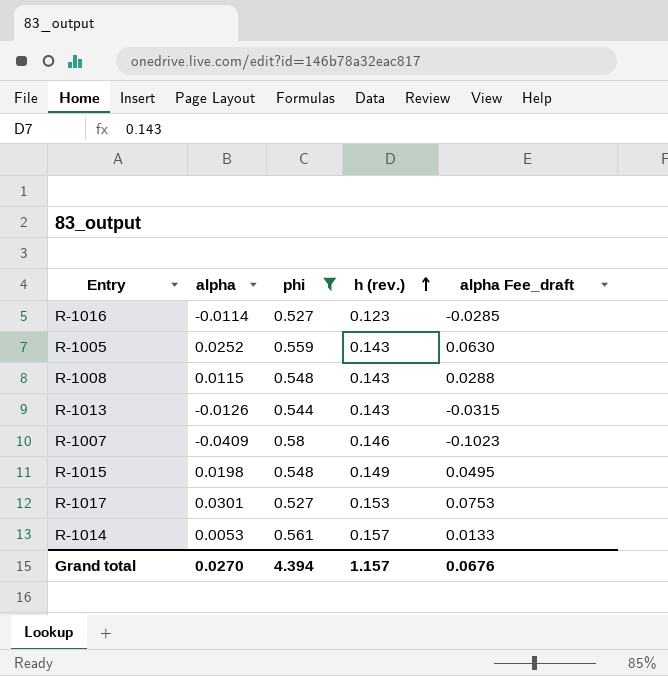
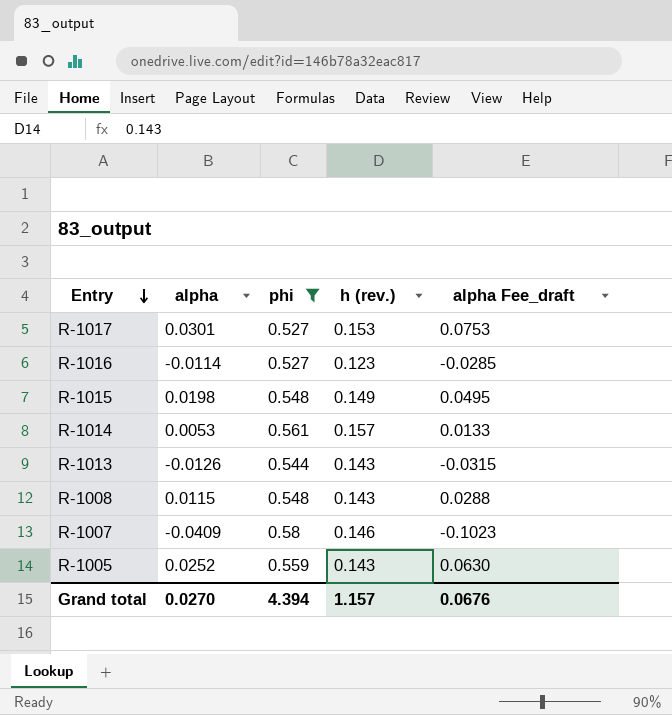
row order: h (rev.) ascending -> Entry descending

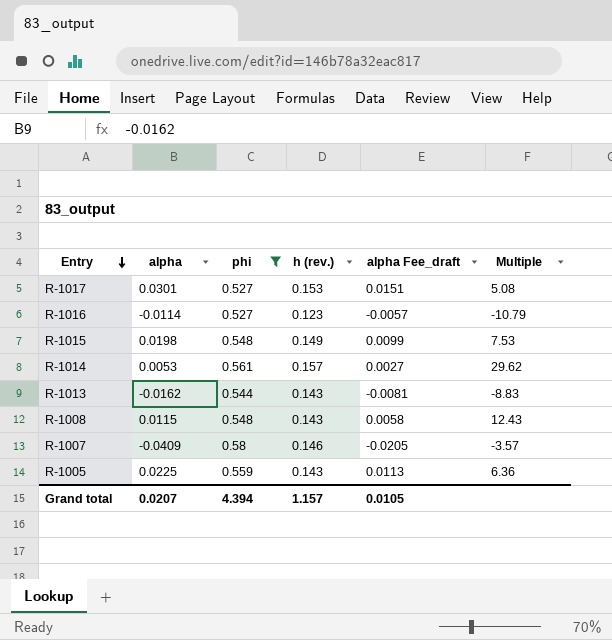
column alpha Fee_draft | formula: [alpha] * 2.5 -> [alpha] * 0.5
column Multiple | formula: none -> [h (rev.)] / [alpha]
R-1013 | alpha: -0.0126 -> -0.0162
R-1005 | alpha: 0.0252 -> 0.0225
Grand total | alpha: 0.0270 -> 0.0207
Grand total | alpha Fee_draft: 0.0676 -> 0.0105

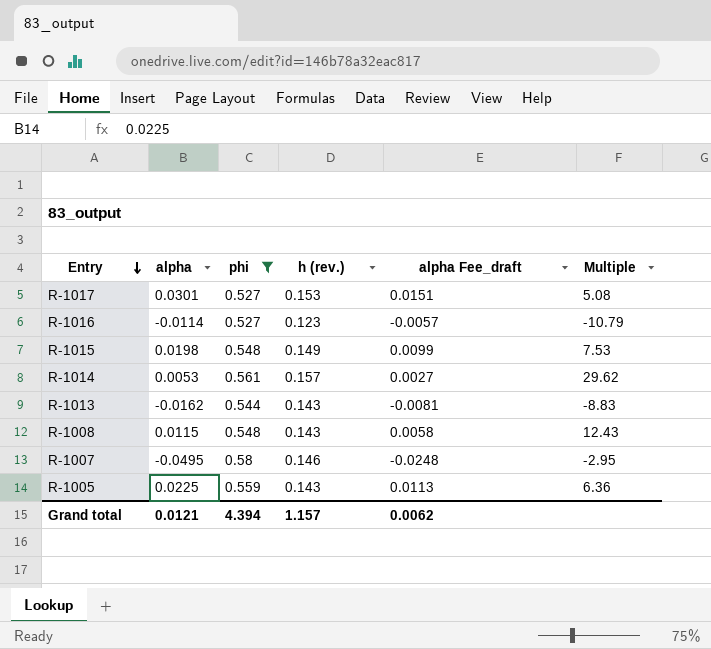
R-1007 | alpha: -0.0409 -> -0.0495
R-1007 | alpha Fee_draft: -0.0205 -> -0.0248
R-1007 | Multiple: -3.57 -> -2.95
Grand total | alpha: 0.0207 -> 0.0121
Grand total | alpha Fee_draft: 0.0105 -> 0.0062

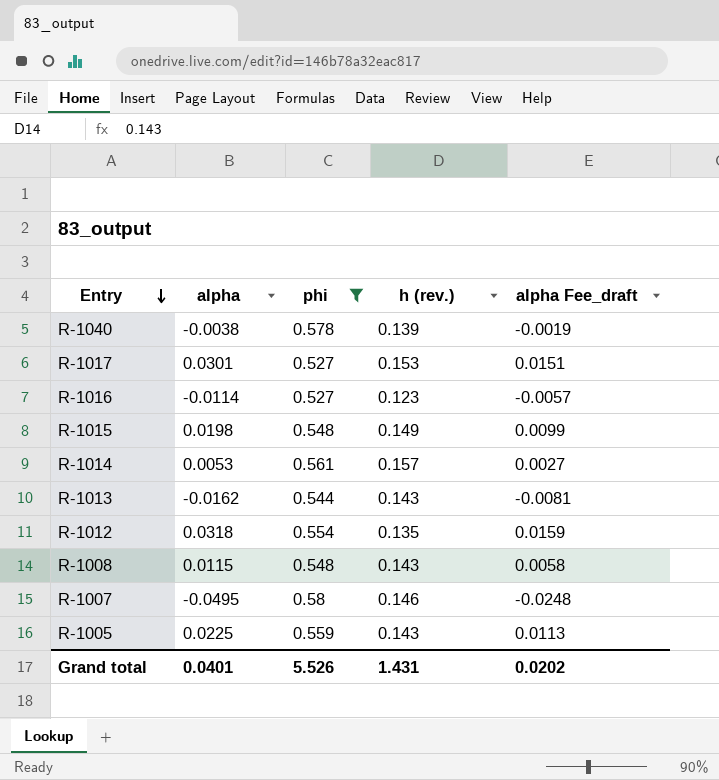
column Multiple | formula: [h (rev.)] / [alpha] -> none
row R-1040: none -> -0.0038 | 0.578 | 0.139 | -0.0019
row R-1012: none -> 0.0318 | 0.554 | 0.135 | 0.0159
Grand total | alpha: 0.0121 -> 0.0401
Grand total | phi: 4.394 -> 5.526
Grand total | h (rev.): 1.157 -> 1.431
Grand total | alpha Fee_draft: 0.0062 -> 0.0202

